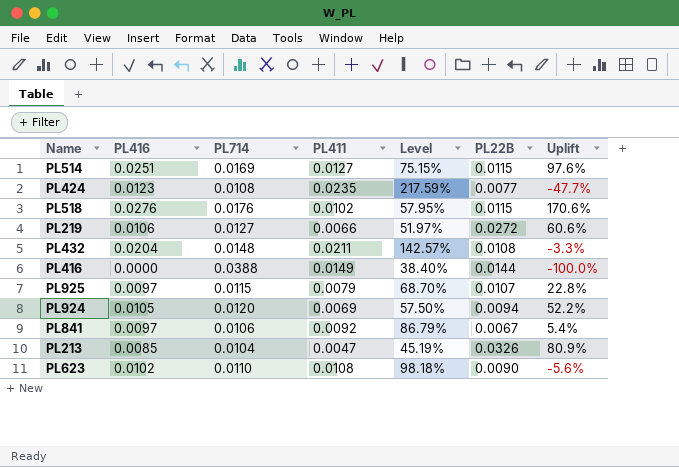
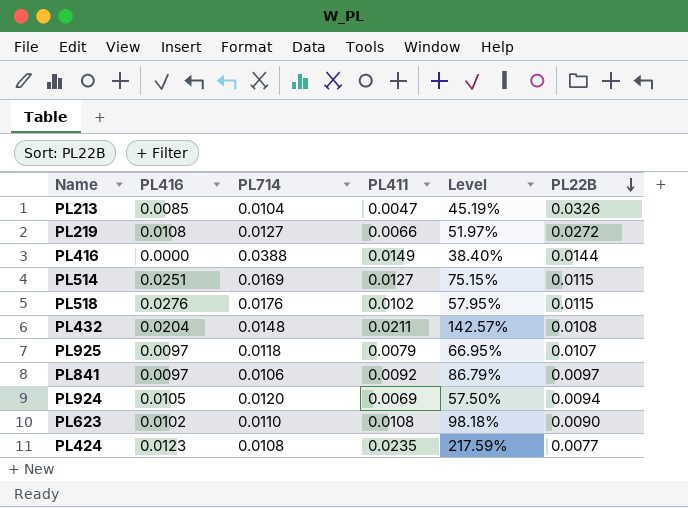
row order: none -> PL22B descending
column Uplift | formula: ([PL416] - [PL411]) / [PL411] -> none
PL219 | PL416: 0.0106 -> 0.0108
PL925 | PL714: 0.0115 -> 0.0118
PL925 | Level: 68.70% -> 66.95%
PL841 | PL22B: 0.0067 -> 0.0097

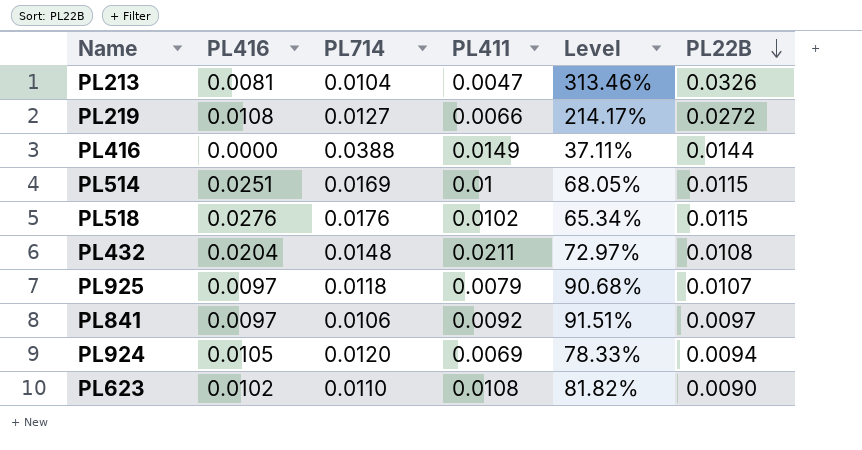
column Level | formula: [PL411] / [PL714] -> [PL22B] / [PL714]
row PL424: 0.0123 | 0.0108 | 0.0235 | 217.59% | 0.0077 -> none
PL213 | PL416: 0.0085 -> 0.0081
PL514 | PL411: 0.0127 -> 0.01

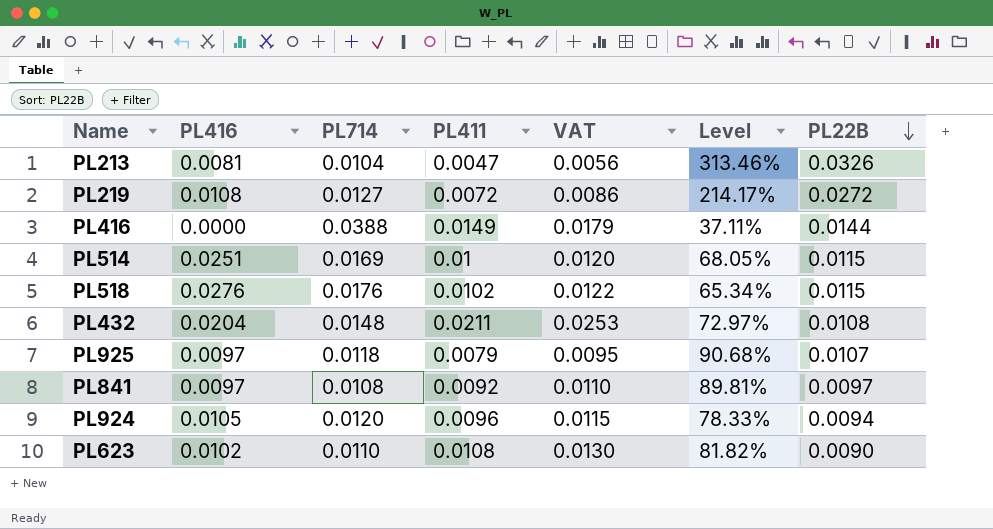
column VAT | formula: none -> [PL411] * 1.2
PL219 | PL411: 0.0066 -> 0.0072
PL841 | PL714: 0.0106 -> 0.0108
PL841 | Level: 91.51% -> 89.81%
PL924 | PL411: 0.0069 -> 0.0096

